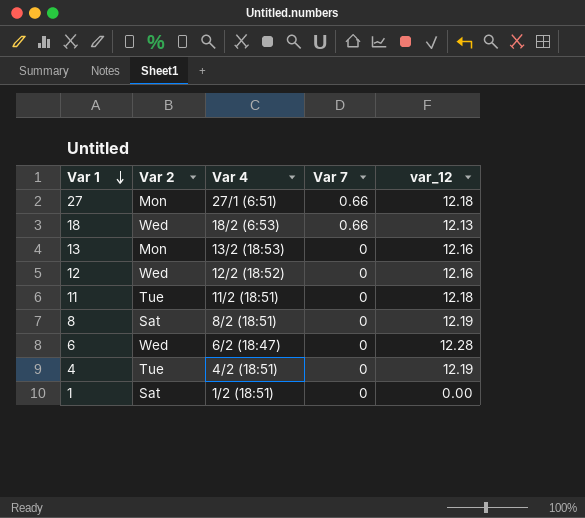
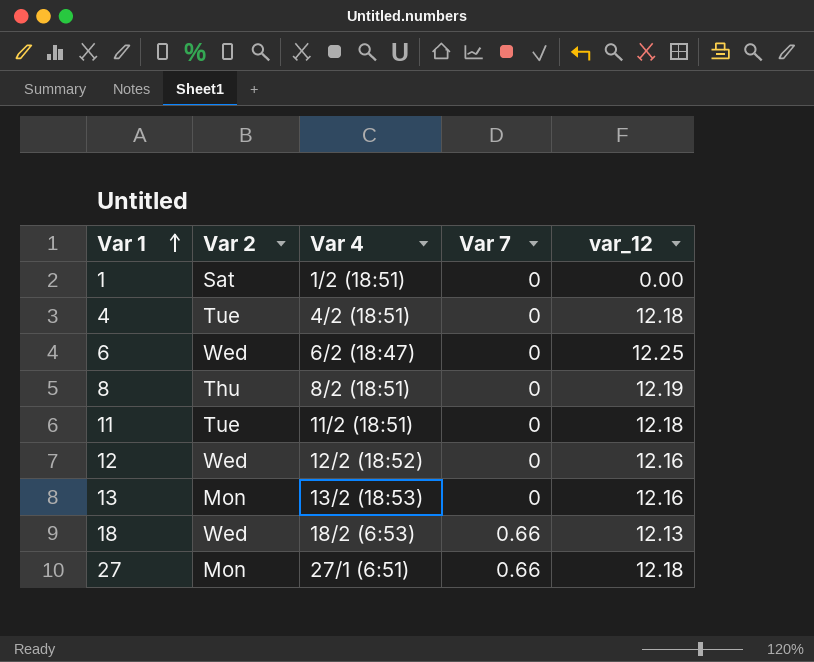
row order: Var 1 descending -> Var 1 ascending
4 | var_12: 12.19 -> 12.18
6 | var_12: 12.28 -> 12.25
8 | Var 2: Sat -> Thu

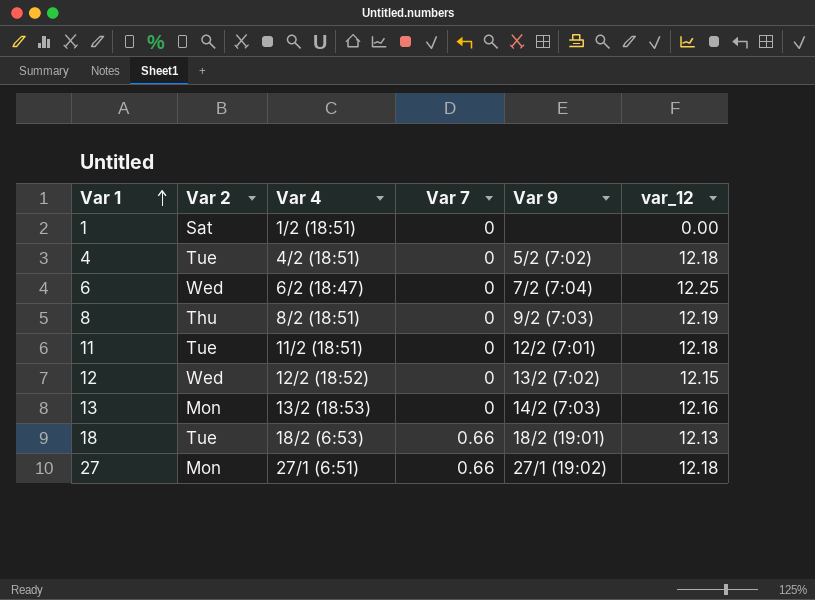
column Var 9 | position: none -> 5
12 | var_12: 12.16 -> 12.15
18 | Var 2: Wed -> Tue

